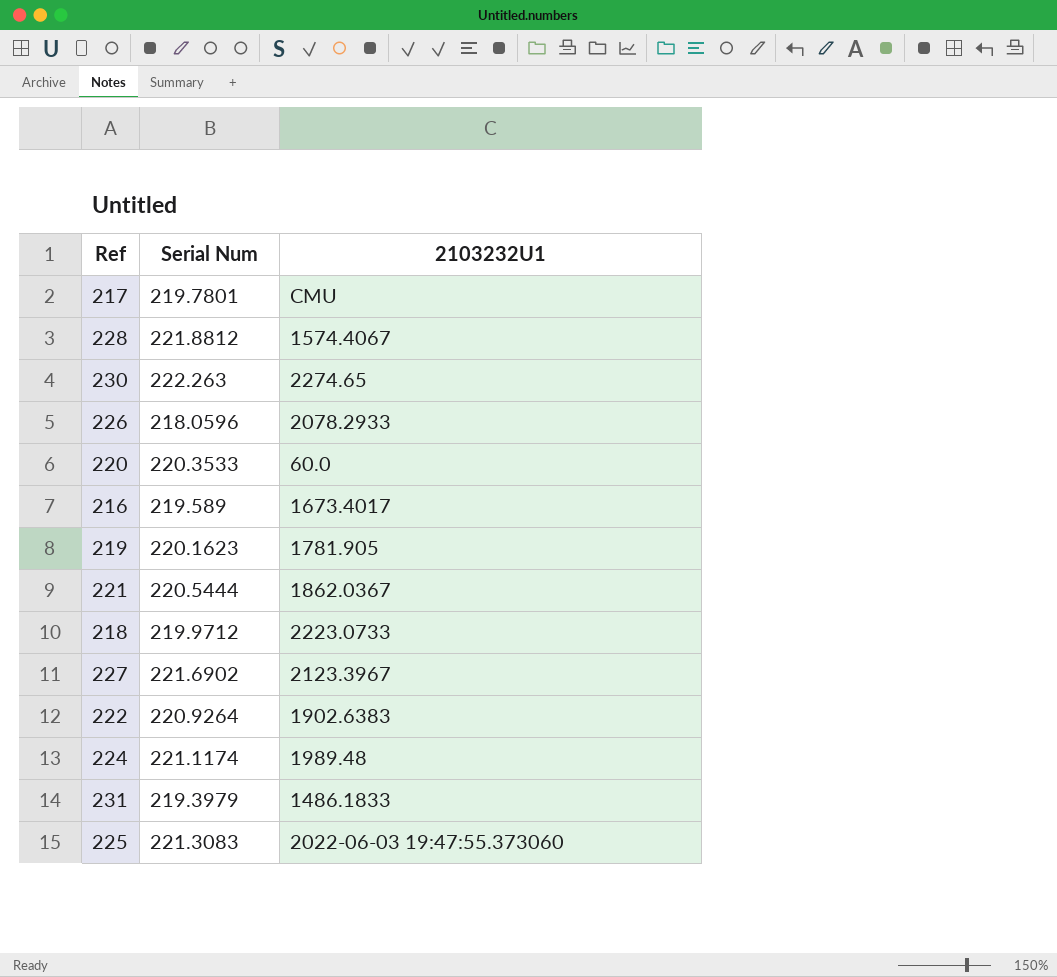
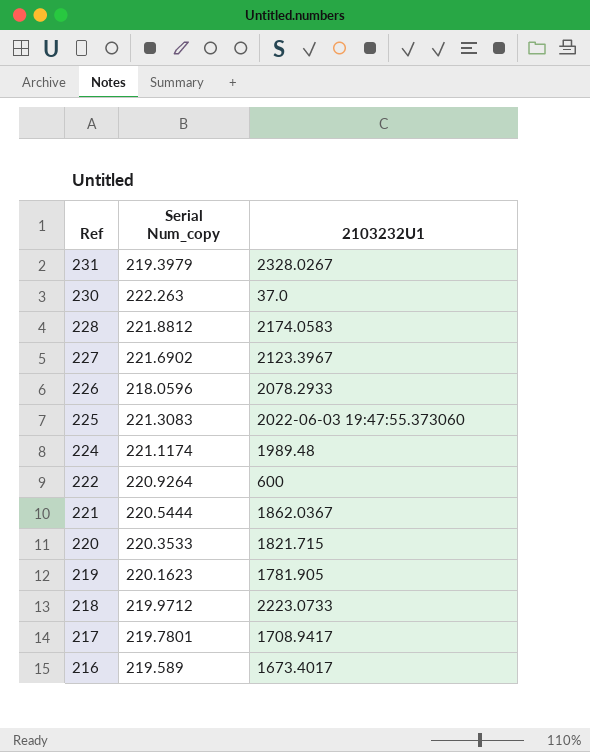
row order: none -> Ref descending
column name: Serial Num -> Serial Num_copy
231 | 2103232U1: 1486.1833 -> 2328.0267
230 | 2103232U1: 2274.65 -> 37.0
228 | 2103232U1: 1574.4067 -> 2174.0583
222 | 2103232U1: 1902.6383 -> 600
220 | 2103232U1: 60.0 -> 1821.715
217 | 2103232U1: CMU -> 1708.9417

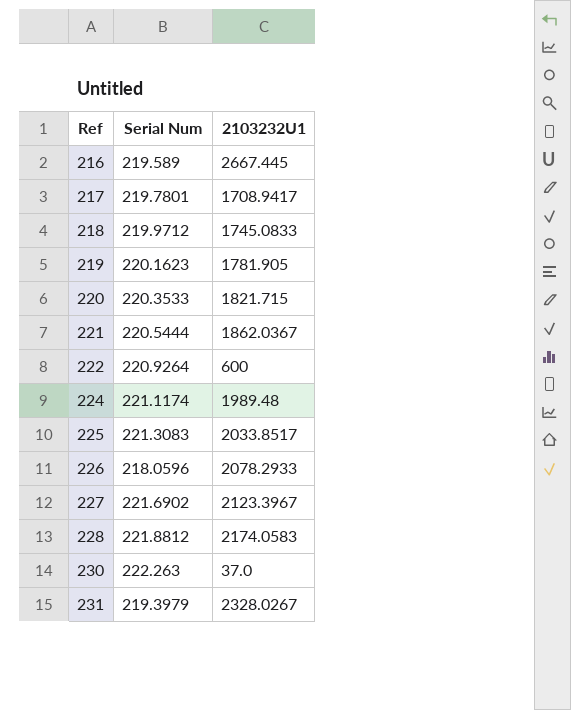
row order: Ref descending -> Ref ascending
column name: Serial Num_copy -> Serial Num
216 | 2103232U1: 1673.4017 -> 2667.445
218 | 2103232U1: 2223.0733 -> 1745.0833
225 | 2103232U1: 2022-06-03 19:47:55.373060 -> 2033.8517

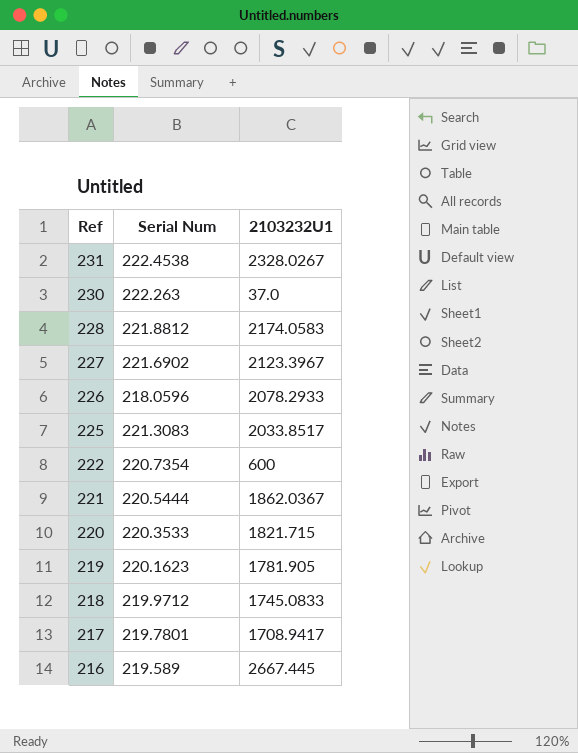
row order: Ref ascending -> Ref descending
row 224: 221.1174 | 1989.48 -> none
231 | Serial Num: 219.3979 -> 222.4538
222 | Serial Num: 220.9264 -> 220.7354

